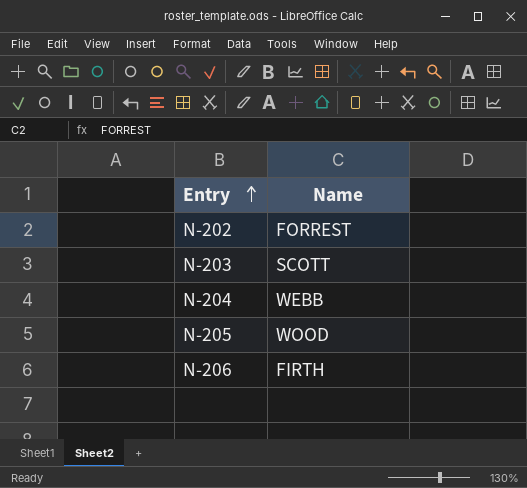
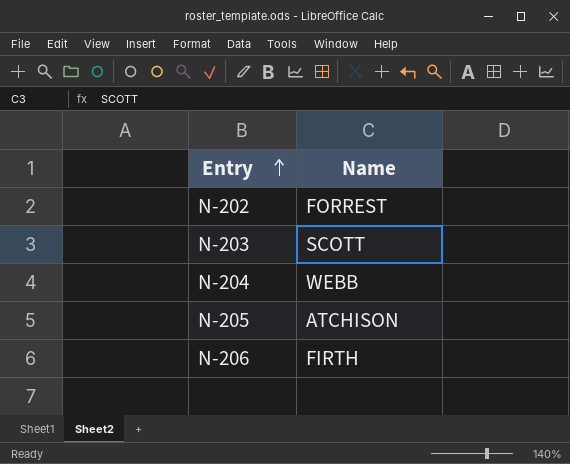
N-205 | Name: WOOD -> ATCHISON

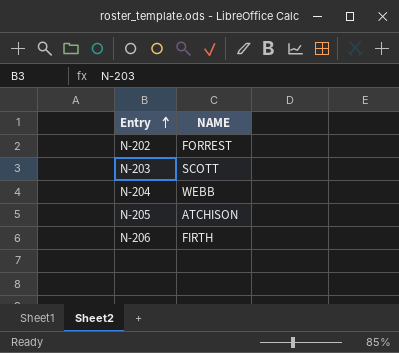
column name: Name -> NAME

